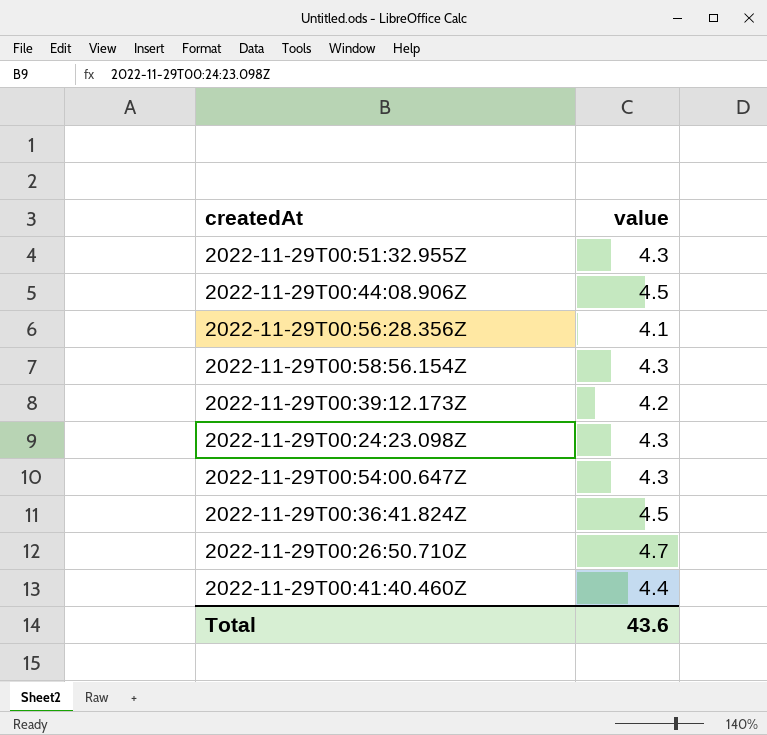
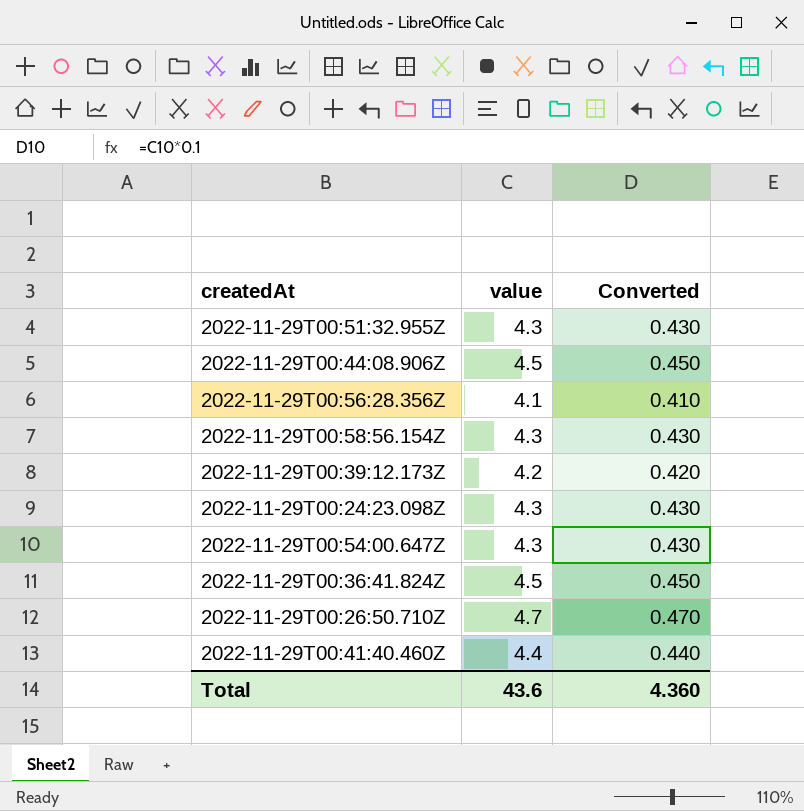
column Converted | formula: none -> [value] * 0.1

